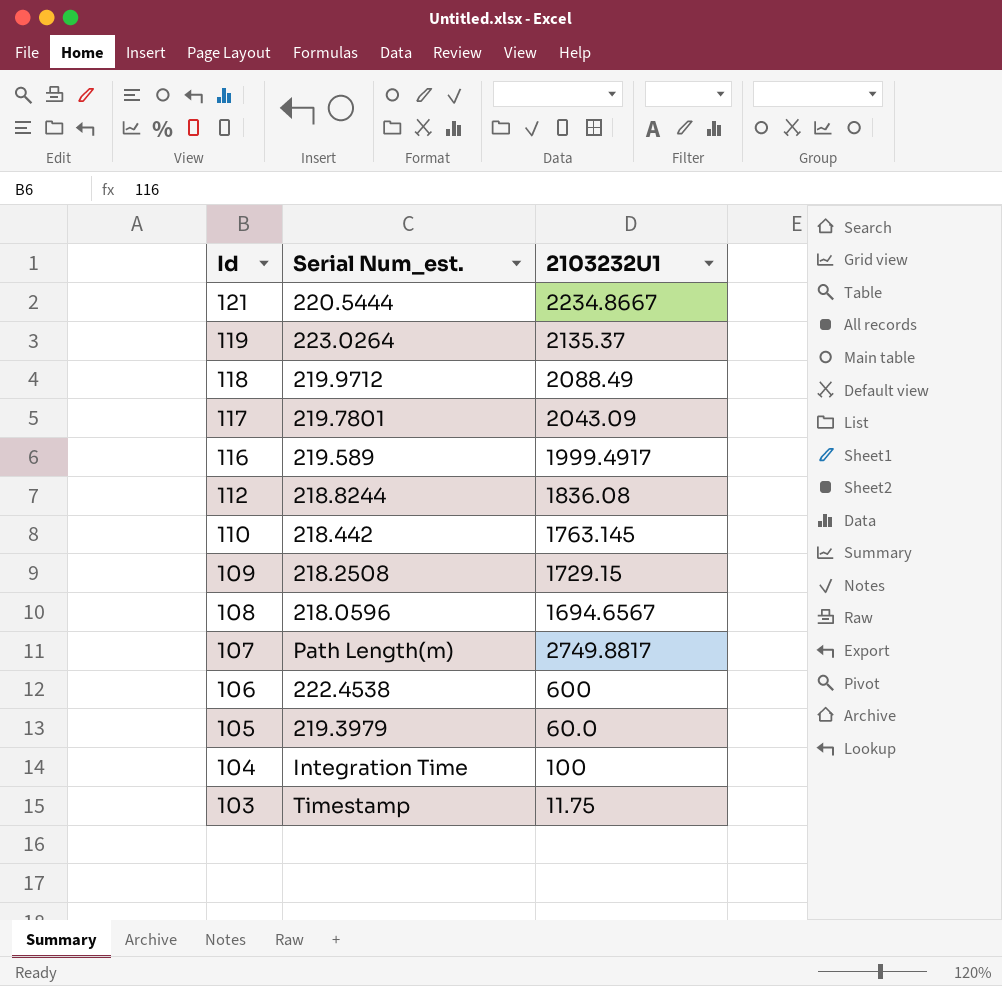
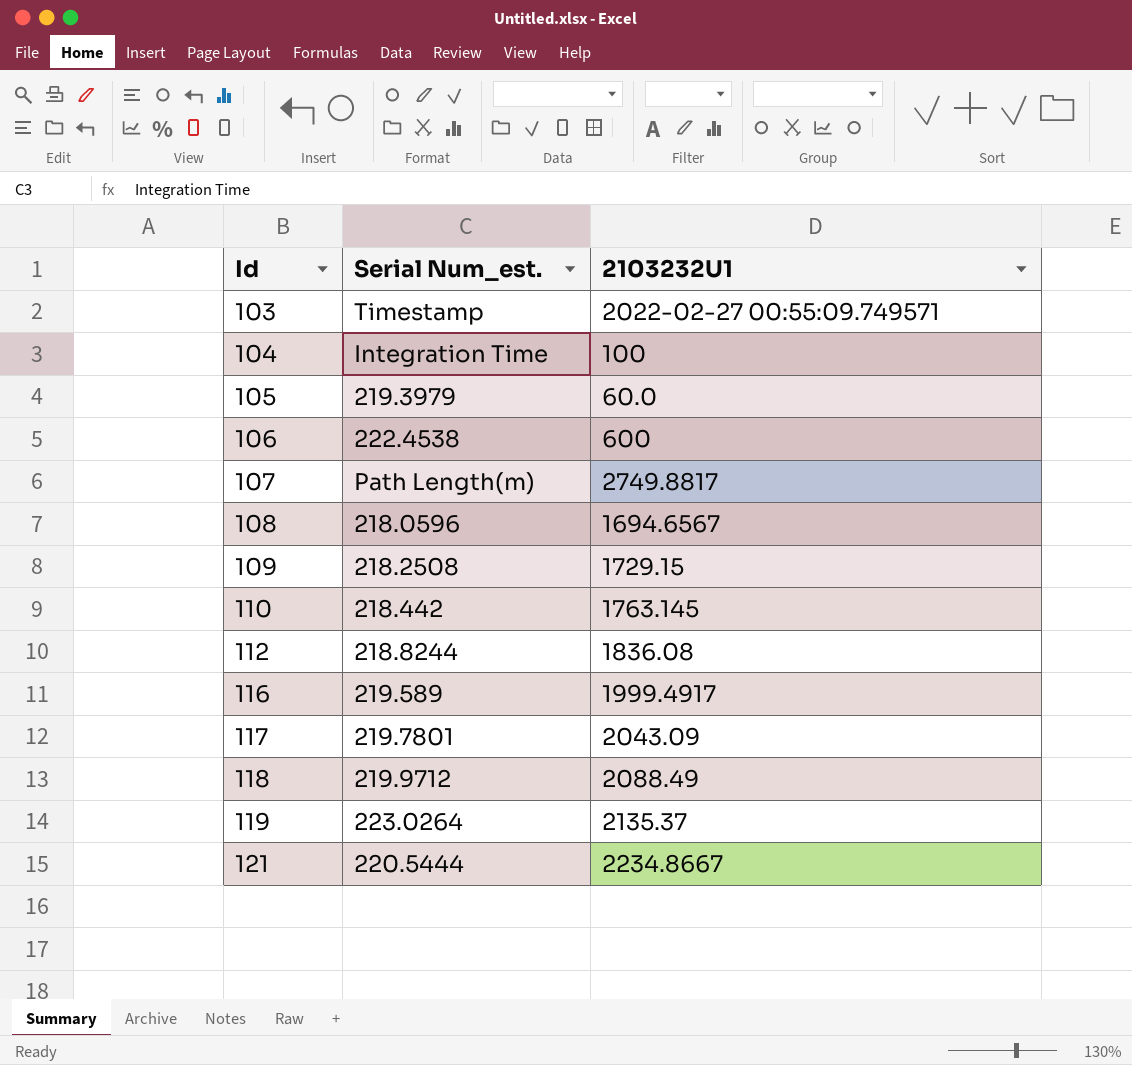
row order: Id descending -> Id ascending
103 | 2103232U1: 11.75 -> 2022-02-27 00:55:09.749571

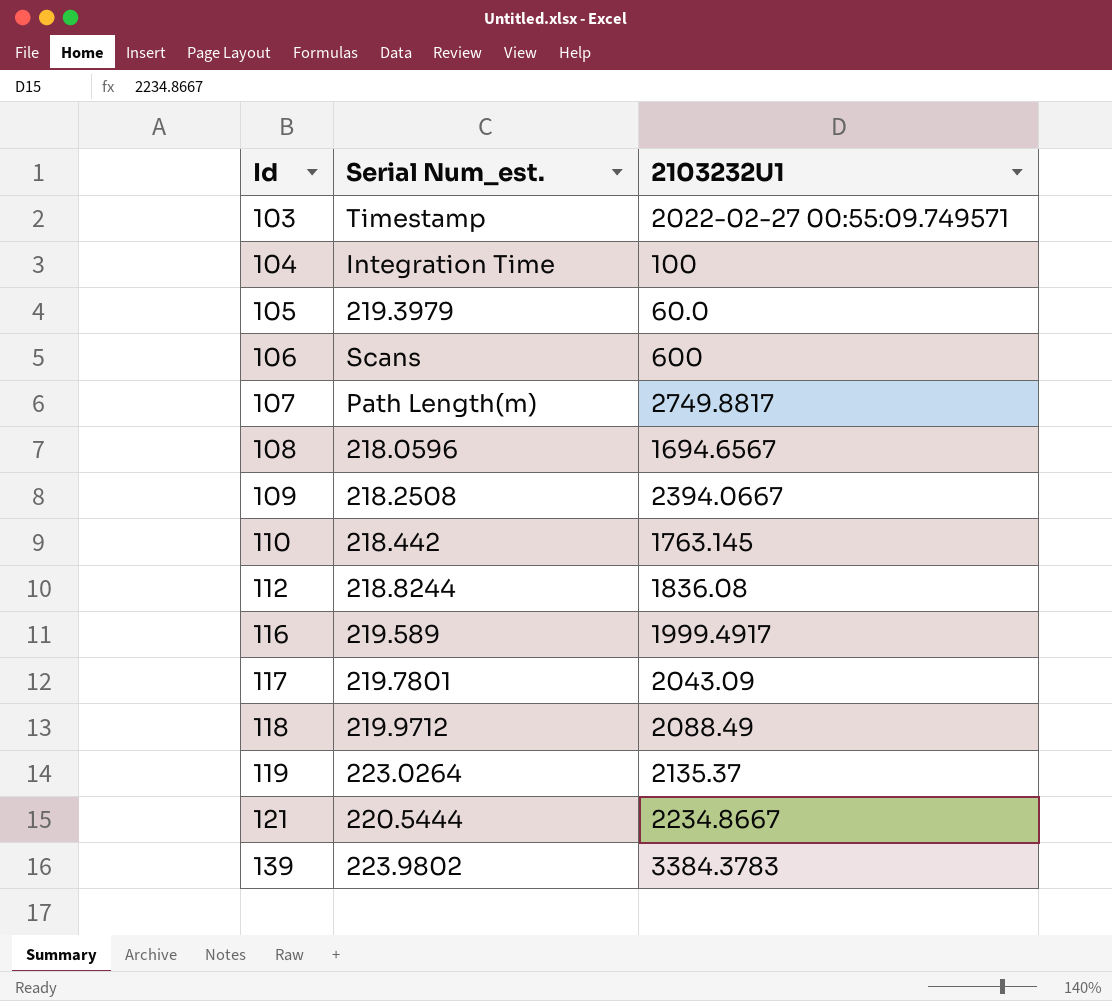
106 | Serial Num_est.: 222.4538 -> Scans
109 | 2103232U1: 1729.15 -> 2394.0667
row 139: none -> 223.9802 | 3384.3783

